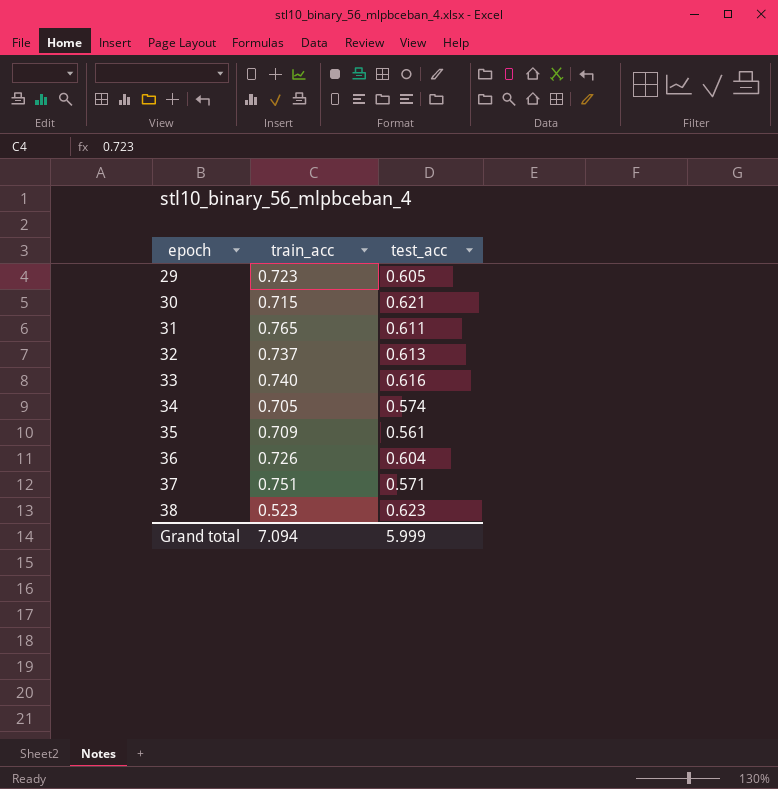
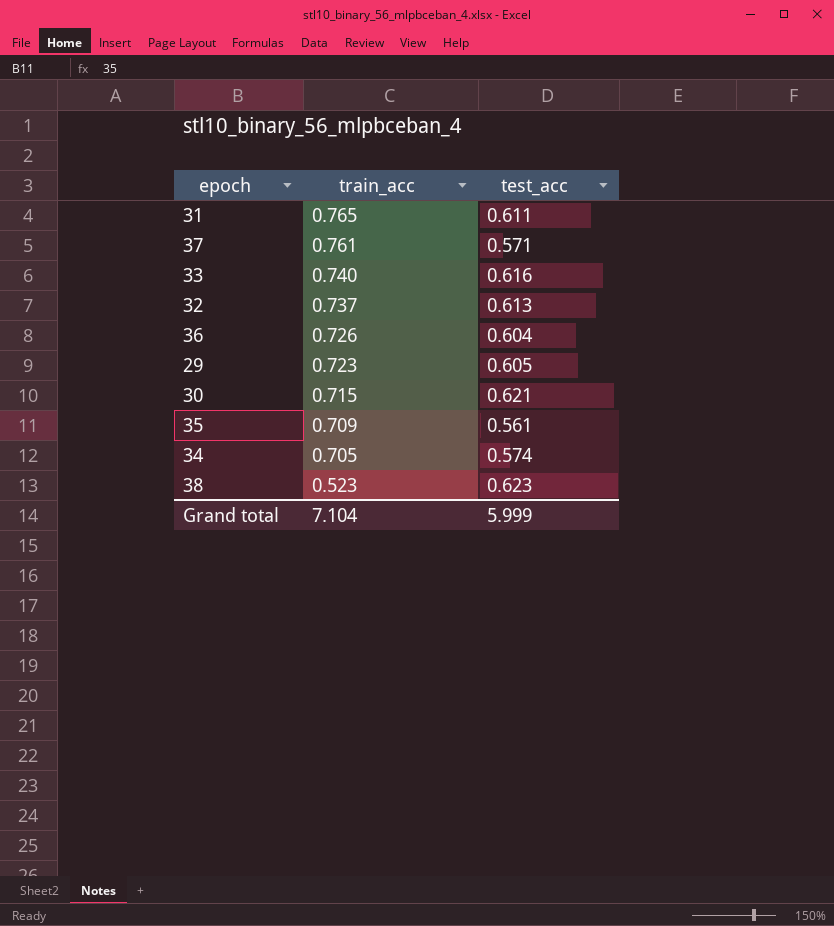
row order: epoch ascending -> train_acc descending
37 | train_acc: 0.751 -> 0.761
Grand total | train_acc: 7.094 -> 7.104

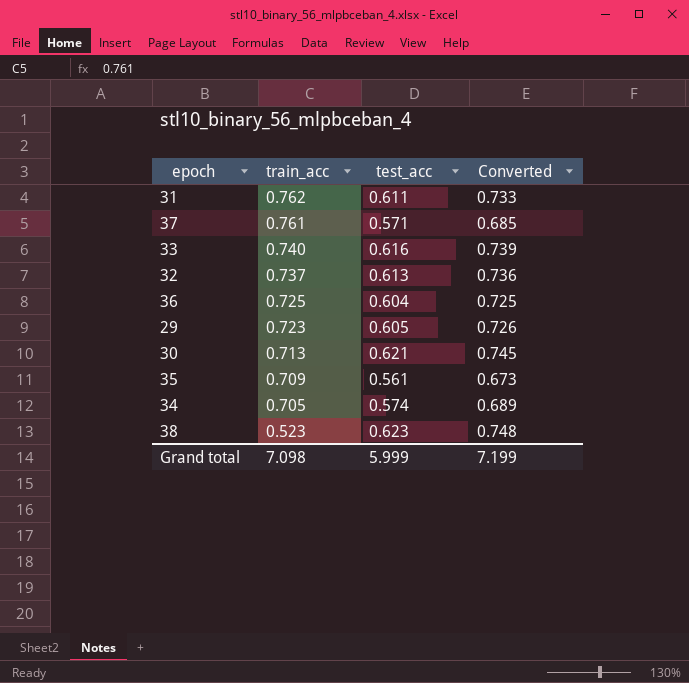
column Converted | formula: none -> [test_acc] * 1.2
31 | train_acc: 0.765 -> 0.762
36 | train_acc: 0.726 -> 0.725
30 | train_acc: 0.715 -> 0.713
Grand total | train_acc: 7.104 -> 7.098

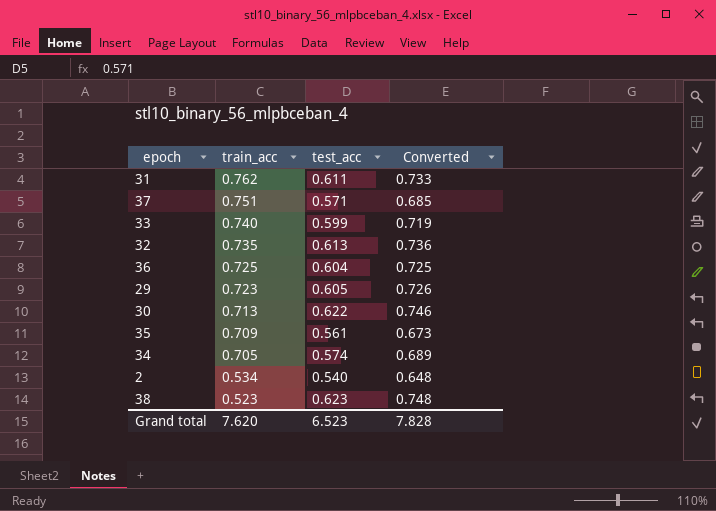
37 | train_acc: 0.761 -> 0.751
33 | test_acc: 0.616 -> 0.599
33 | Converted: 0.739 -> 0.719
32 | train_acc: 0.737 -> 0.735
30 | test_acc: 0.621 -> 0.622
30 | Converted: 0.745 -> 0.746
row 2: none -> 0.534 | 0.540 | 0.648
Grand total | train_acc: 7.098 -> 7.620
Grand total | test_acc: 5.999 -> 6.523
Grand total | Converted: 7.199 -> 7.828

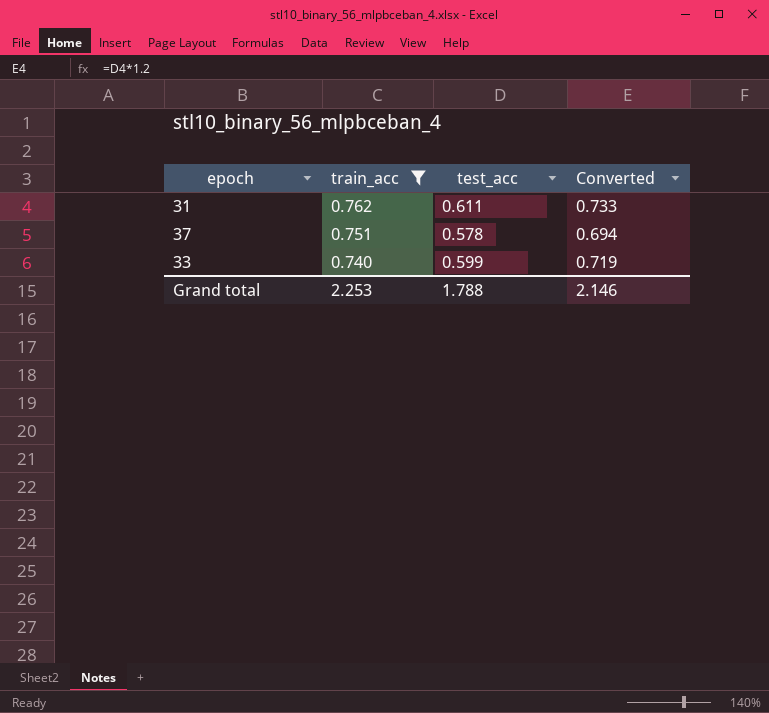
filter: none -> train_acc >= 0.740
37 | test_acc: 0.571 -> 0.578
37 | Converted: 0.685 -> 0.694
Grand total | train_acc: 7.620 -> 2.253
Grand total | test_acc: 6.523 -> 1.788
Grand total | Converted: 7.828 -> 2.146

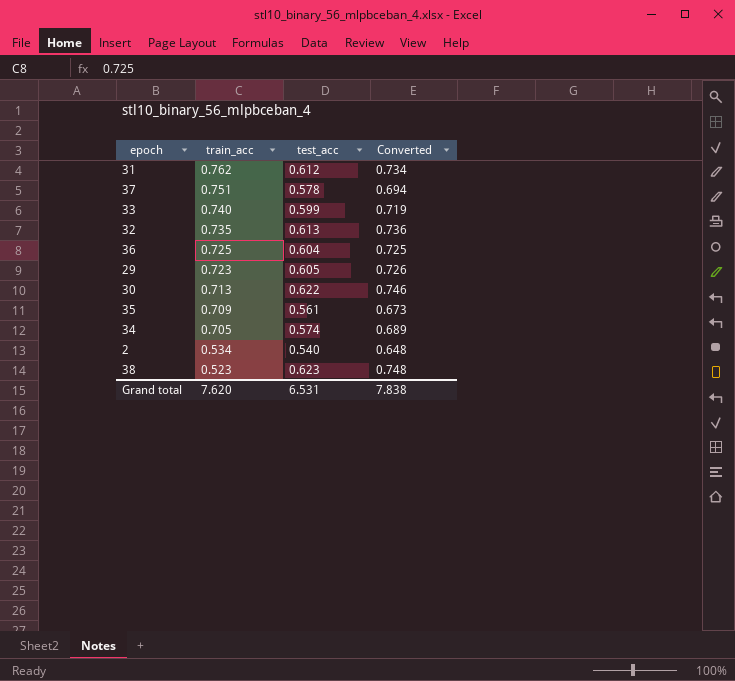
filter: train_acc >= 0.740 -> none
31 | test_acc: 0.611 -> 0.612
31 | Converted: 0.733 -> 0.734
Grand total | train_acc: 2.253 -> 7.620
Grand total | test_acc: 1.788 -> 6.531
Grand total | Converted: 2.146 -> 7.838

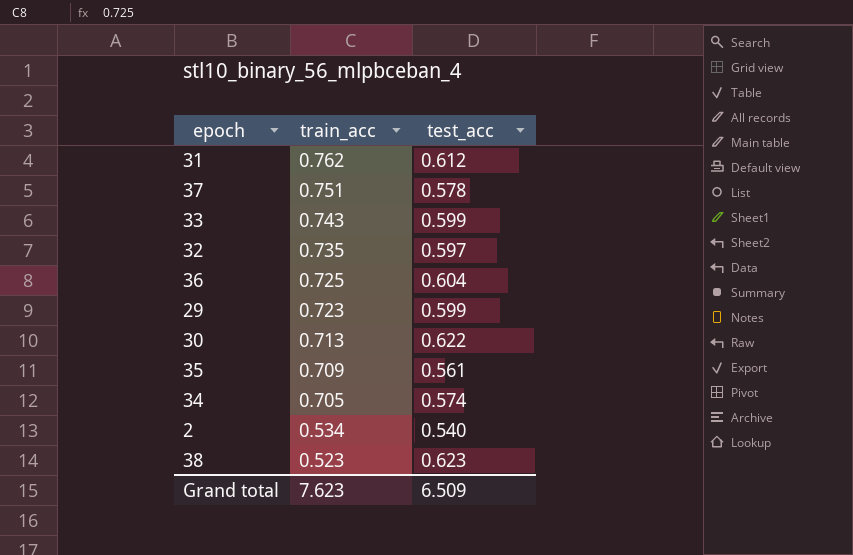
column Converted | formula: [test_acc] * 1.2 -> none
33 | train_acc: 0.740 -> 0.743
32 | test_acc: 0.613 -> 0.597
29 | test_acc: 0.605 -> 0.599
Grand total | train_acc: 7.620 -> 7.623
Grand total | test_acc: 6.531 -> 6.509

